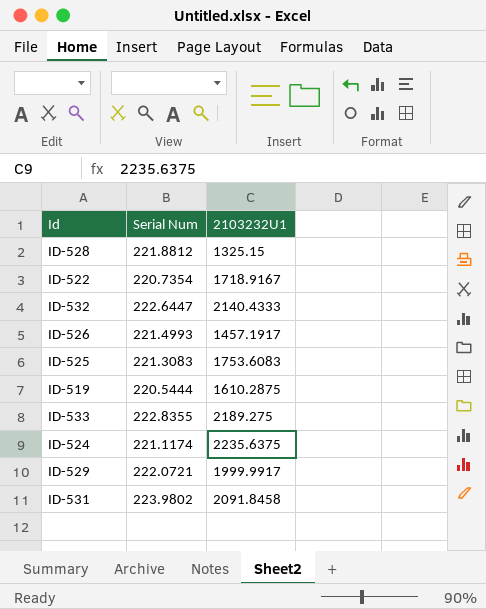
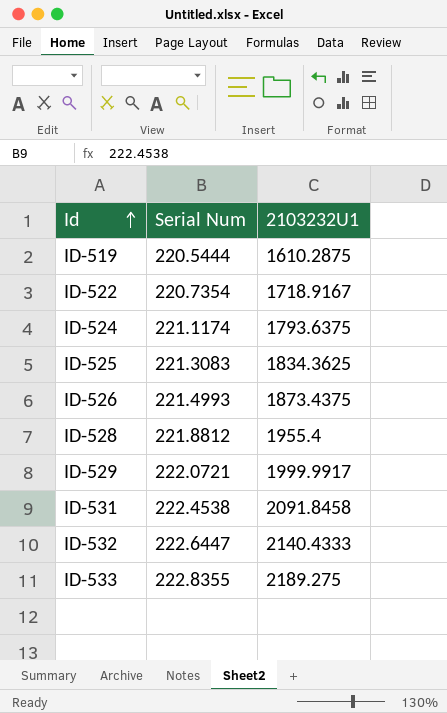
row order: none -> Id ascending
ID-524 | 2103232U1: 2235.6375 -> 1793.6375
ID-525 | 2103232U1: 1753.6083 -> 1834.3625
ID-526 | 2103232U1: 1457.1917 -> 1873.4375
ID-528 | 2103232U1: 1325.15 -> 1955.4
ID-531 | Serial Num: 223.9802 -> 222.4538

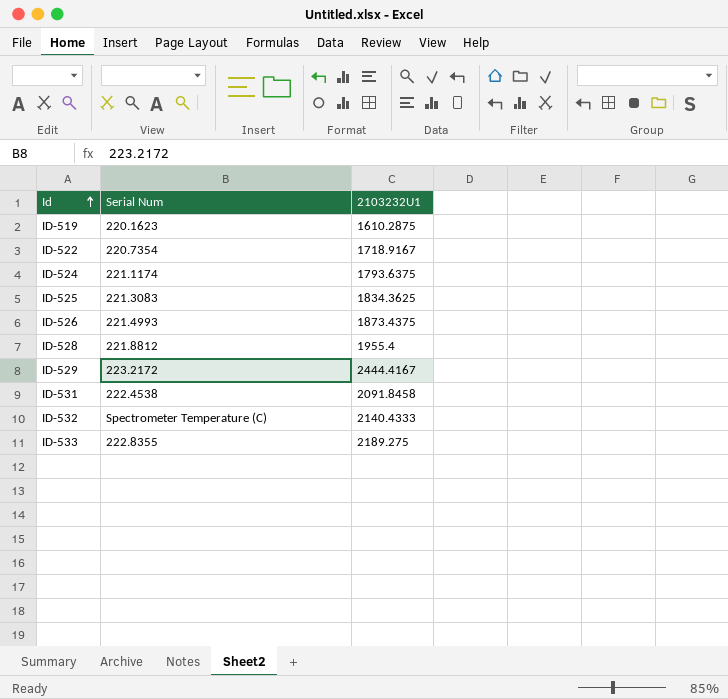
ID-519 | Serial Num: 220.5444 -> 220.1623
ID-529 | Serial Num: 222.0721 -> 223.2172
ID-529 | 2103232U1: 1999.9917 -> 2444.4167
ID-532 | Serial Num: 222.6447 -> Spectrometer Temperature (C)

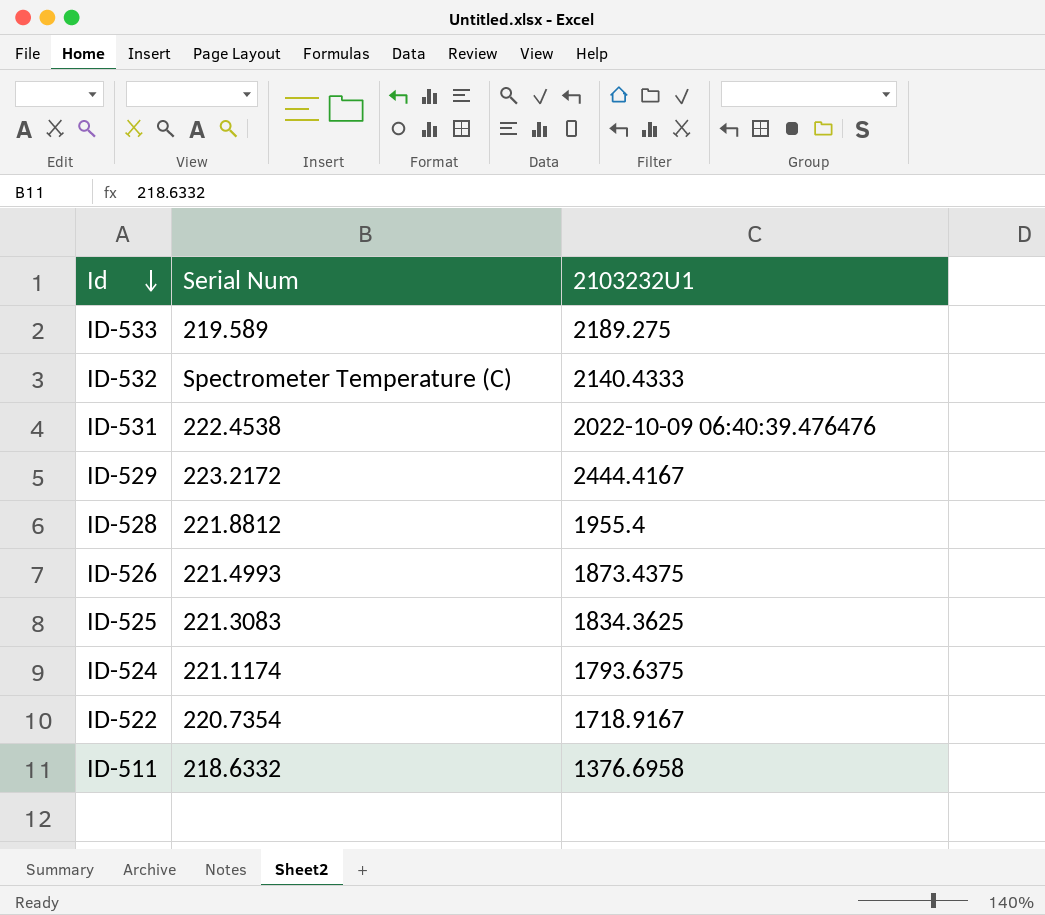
row order: Id ascending -> Id descending
row ID-519: 220.1623 | 1610.2875 -> none
ID-533 | Serial Num: 222.8355 -> 219.589
ID-531 | 2103232U1: 2091.8458 -> 2022-10-09 06:40:39.476476
row ID-511: none -> 218.6332 | 1376.6958

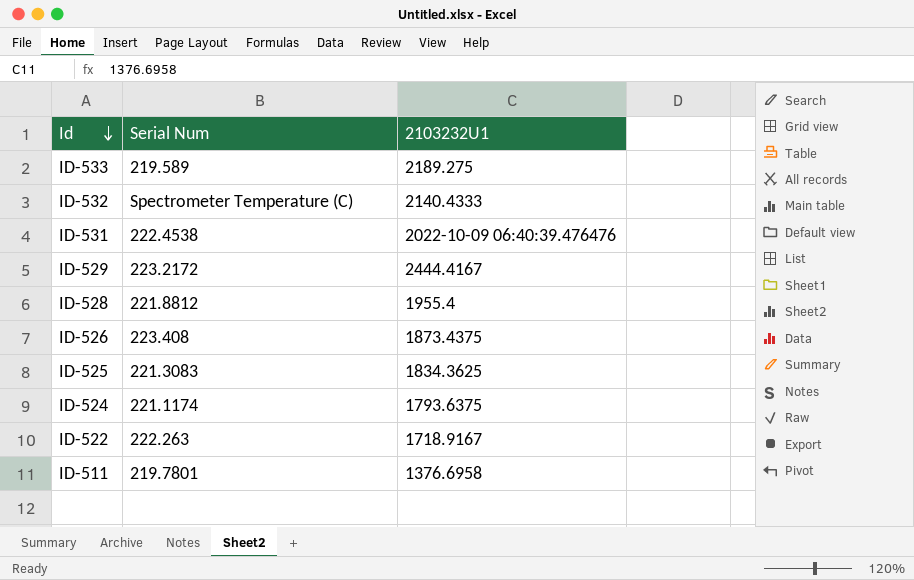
ID-526 | Serial Num: 221.4993 -> 223.408
ID-522 | Serial Num: 220.7354 -> 222.263
ID-511 | Serial Num: 218.6332 -> 219.7801

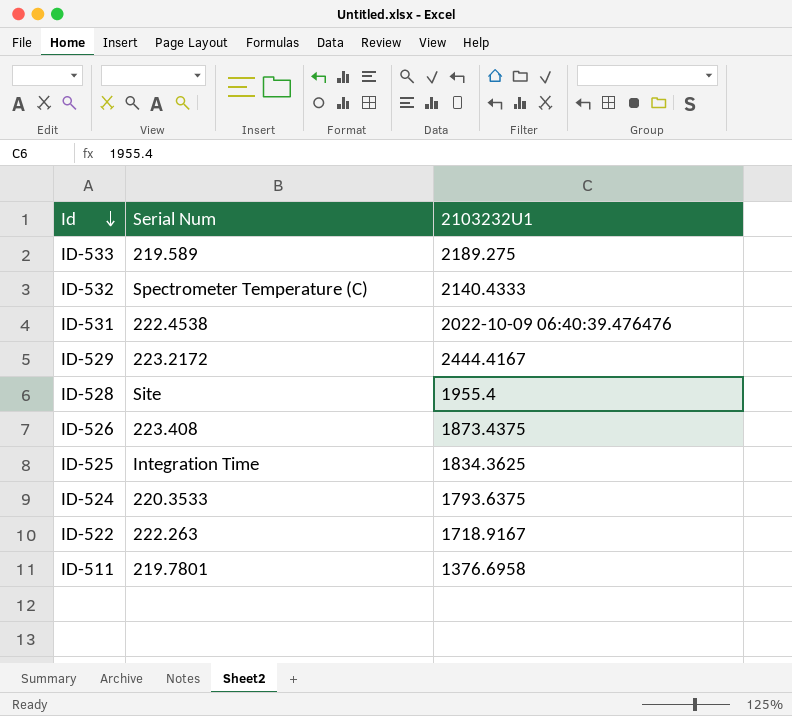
ID-528 | Serial Num: 221.8812 -> Site
ID-525 | Serial Num: 221.3083 -> Integration Time
ID-524 | Serial Num: 221.1174 -> 220.3533

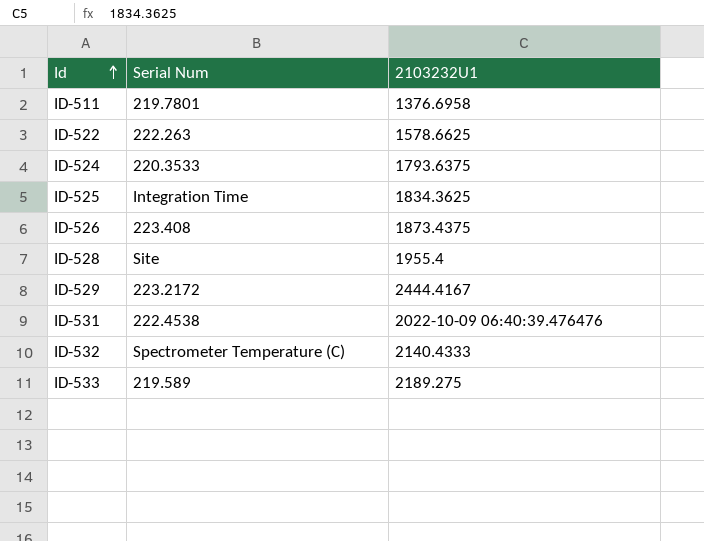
row order: Id descending -> Id ascending
ID-522 | 2103232U1: 1718.9167 -> 1578.6625

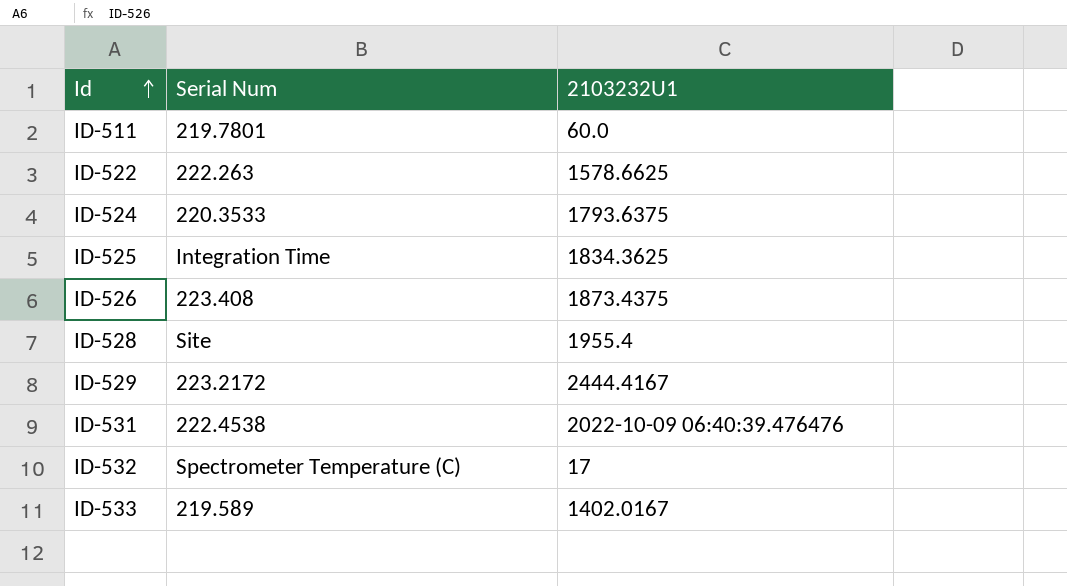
ID-511 | 2103232U1: 1376.6958 -> 60.0
ID-532 | 2103232U1: 2140.4333 -> 17
ID-533 | 2103232U1: 2189.275 -> 1402.0167

